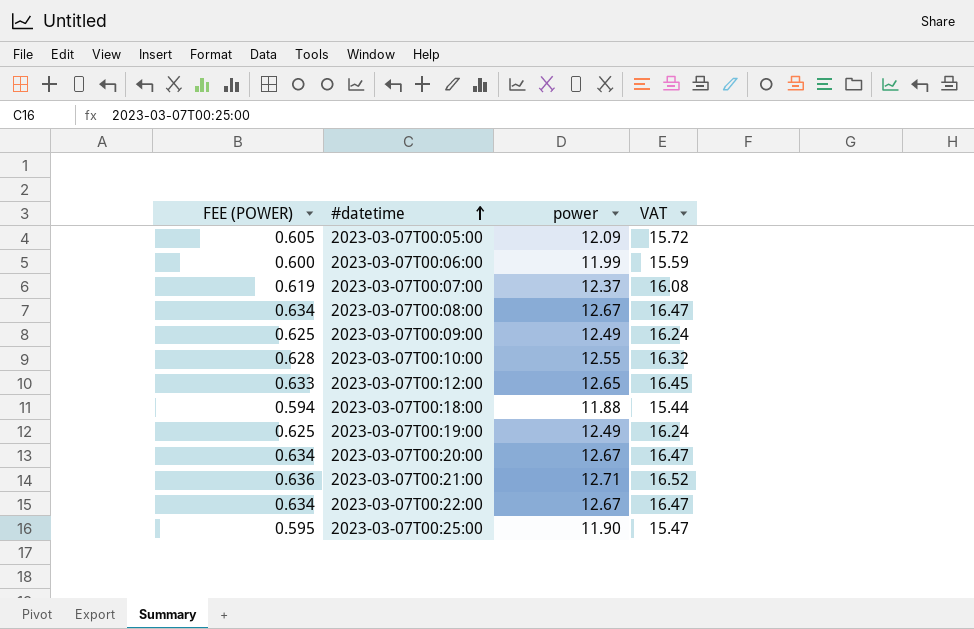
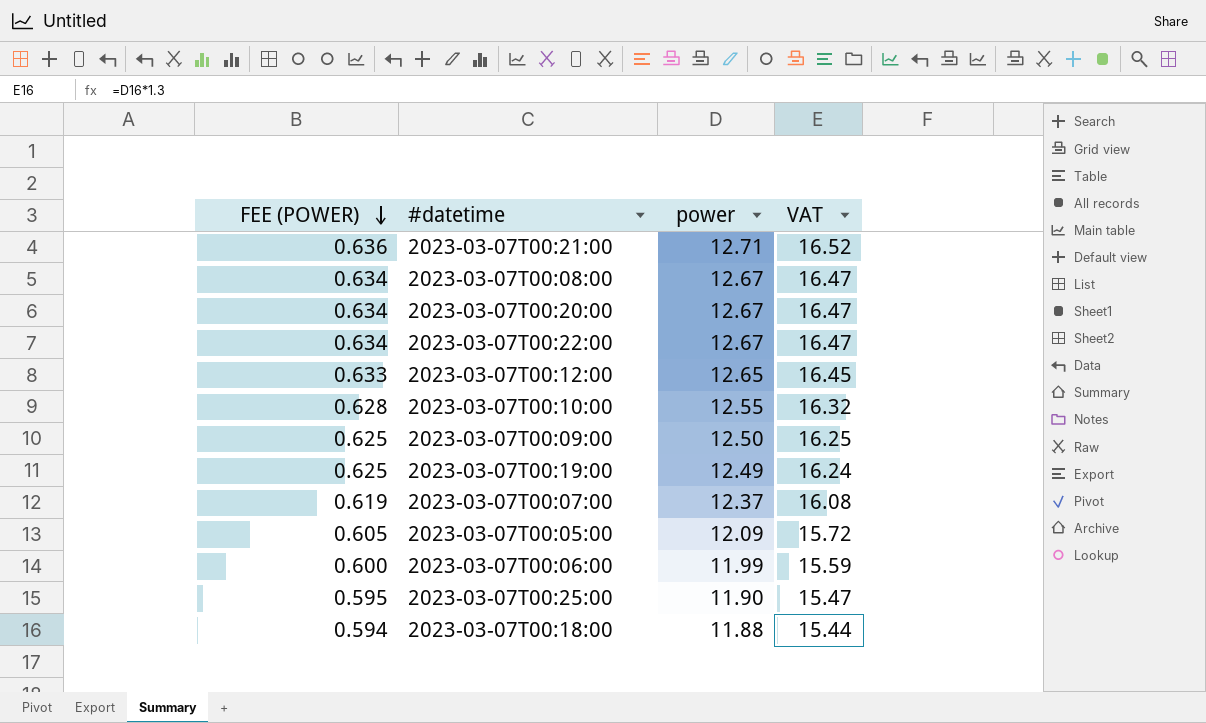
row order: #datetime ascending -> FEE (POWER) descending
2023-03-07T00:09:00 | power: 12.49 -> 12.50
2023-03-07T00:09:00 | VAT: 16.24 -> 16.25

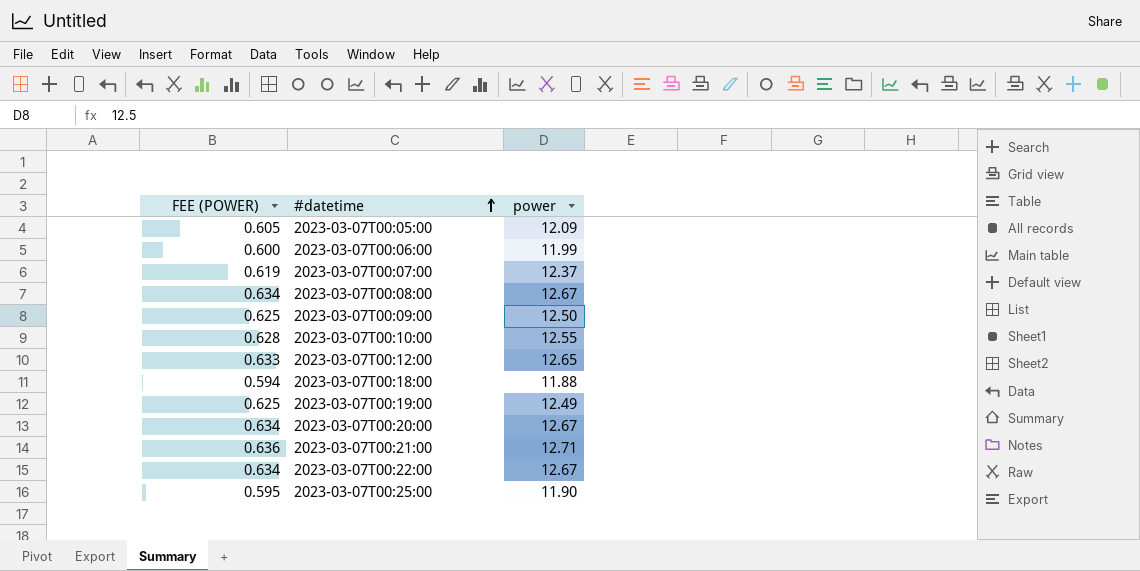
row order: FEE (POWER) descending -> #datetime ascending
column VAT | formula: [power] * 1.3 -> none

